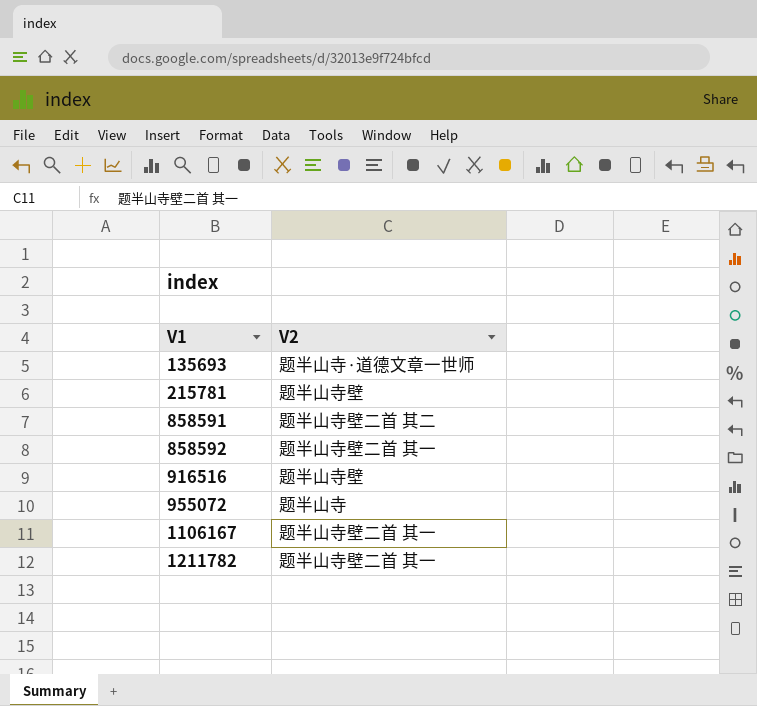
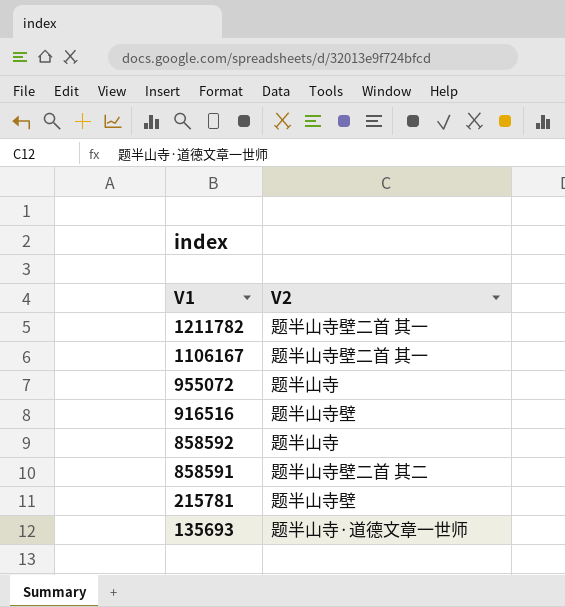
row order: V1 ascending -> V1 descending
858592 | V2: 题半山寺壁二首 其一 -> 题半山寺

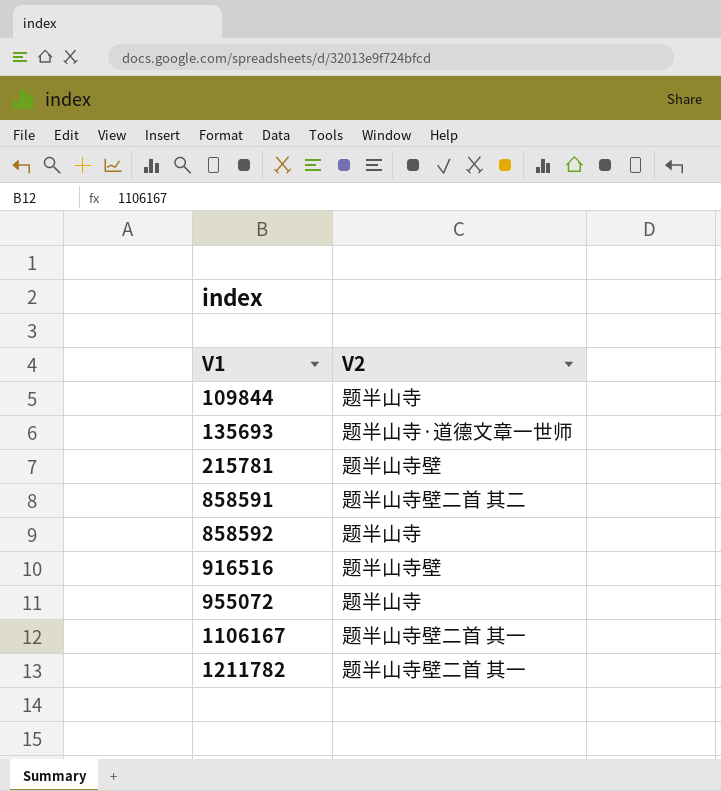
row order: V1 descending -> V1 ascending
row 109844: none -> 题半山寺

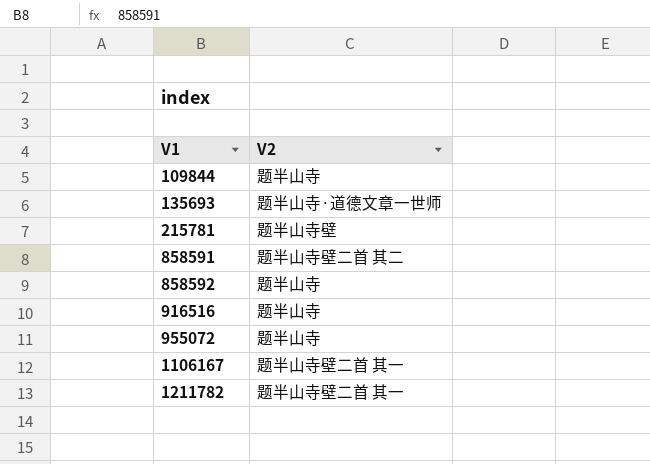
916516 | V2: 题半山寺壁 -> 题半山寺

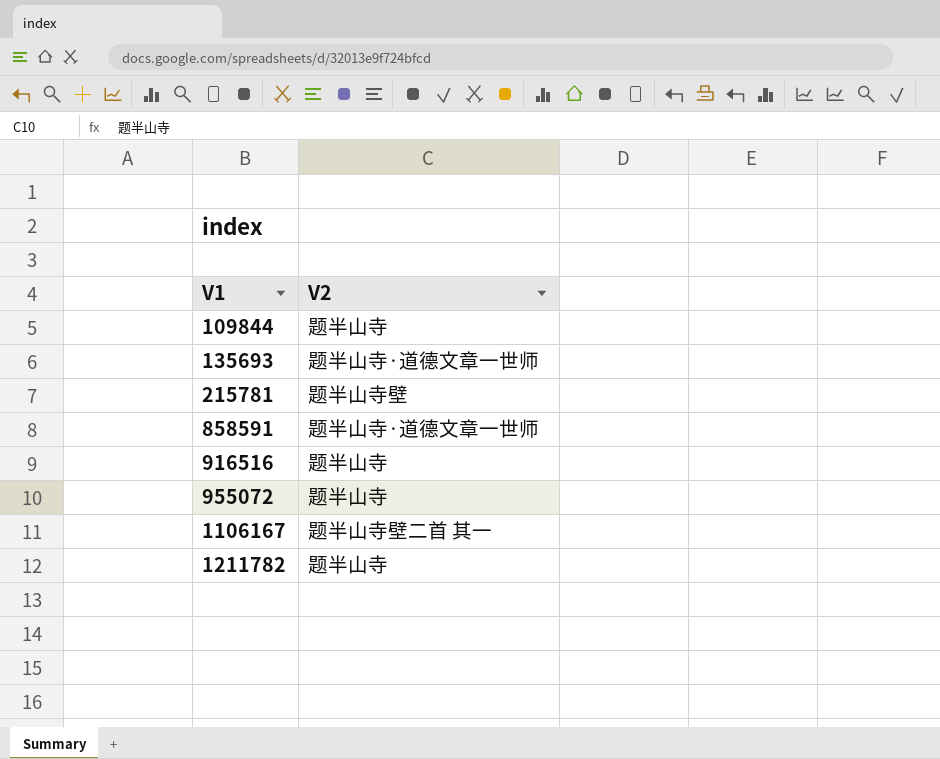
row 858592: 题半山寺 -> none
858591 | V2: 题半山寺壁二首 其二 -> 题半山寺·道德文章一世师
1211782 | V2: 题半山寺壁二首 其一 -> 题半山寺

